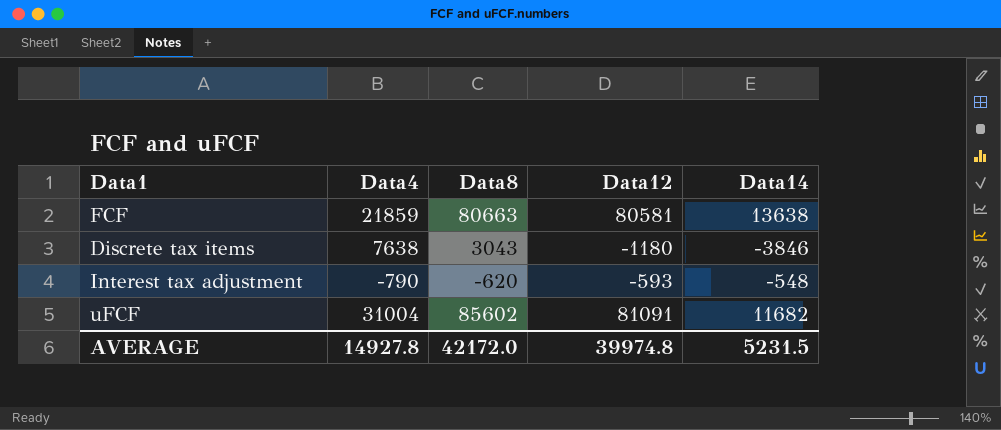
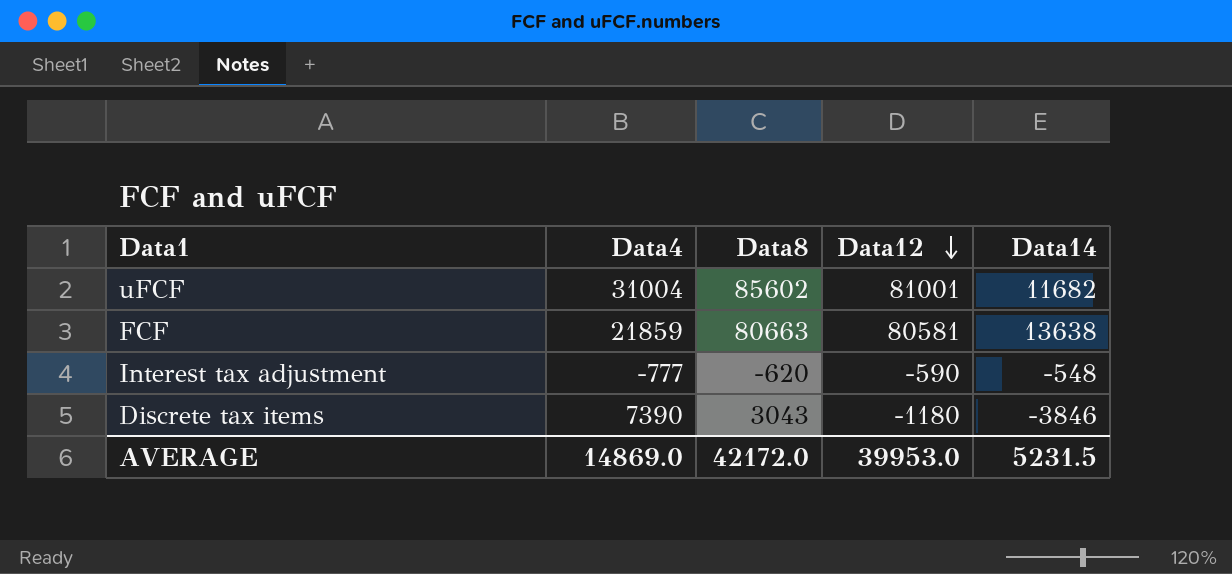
row order: none -> Data12 descending
uFCF | Data12: 81091 -> 81001
Interest tax adjustment | Data4: -790 -> -777
Interest tax adjustment | Data12: -593 -> -590
Discrete tax items | Data4: 7638 -> 7390
AVERAGE | Data4: 14927.8 -> 14869.0
AVERAGE | Data12: 39974.8 -> 39953.0

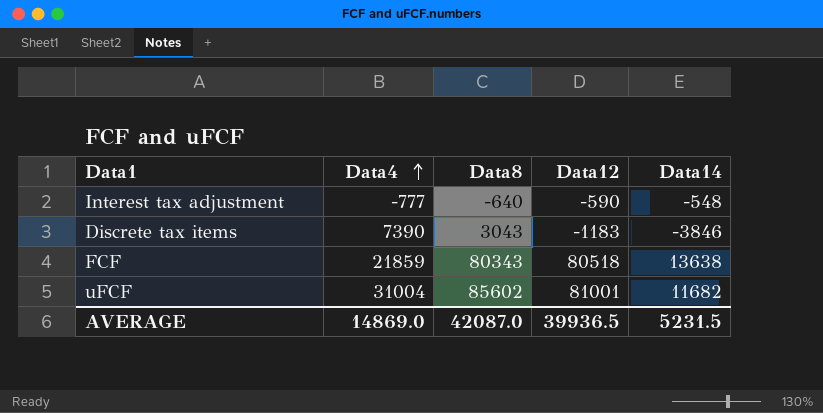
row order: Data12 descending -> Data4 ascending
Interest tax adjustment | Data8: -620 -> -640
Discrete tax items | Data12: -1180 -> -1183
FCF | Data8: 80663 -> 80343
FCF | Data12: 80581 -> 80518
AVERAGE | Data8: 42172.0 -> 42087.0
AVERAGE | Data12: 39953.0 -> 39936.5

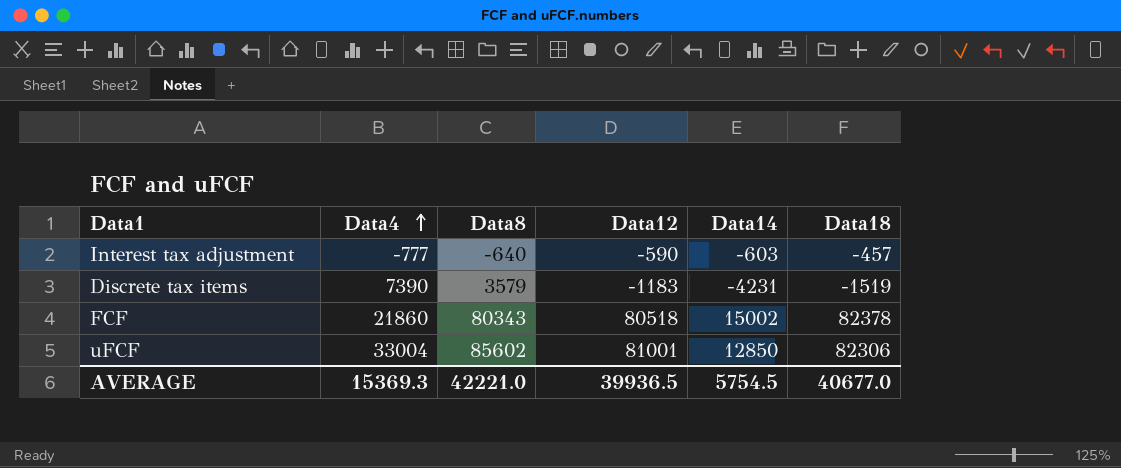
column Data18 | position: none -> 6
Interest tax adjustment | Data14: -548 -> -603
Discrete tax items | Data8: 3043 -> 3579
Discrete tax items | Data14: -3846 -> -4231
FCF | Data4: 21859 -> 21860
FCF | Data14: 13638 -> 15002
uFCF | Data4: 31004 -> 33004
uFCF | Data14: 11682 -> 12850
AVERAGE | Data4: 14869.0 -> 15369.3
AVERAGE | Data8: 42087.0 -> 42221.0
AVERAGE | Data14: 5231.5 -> 5754.5

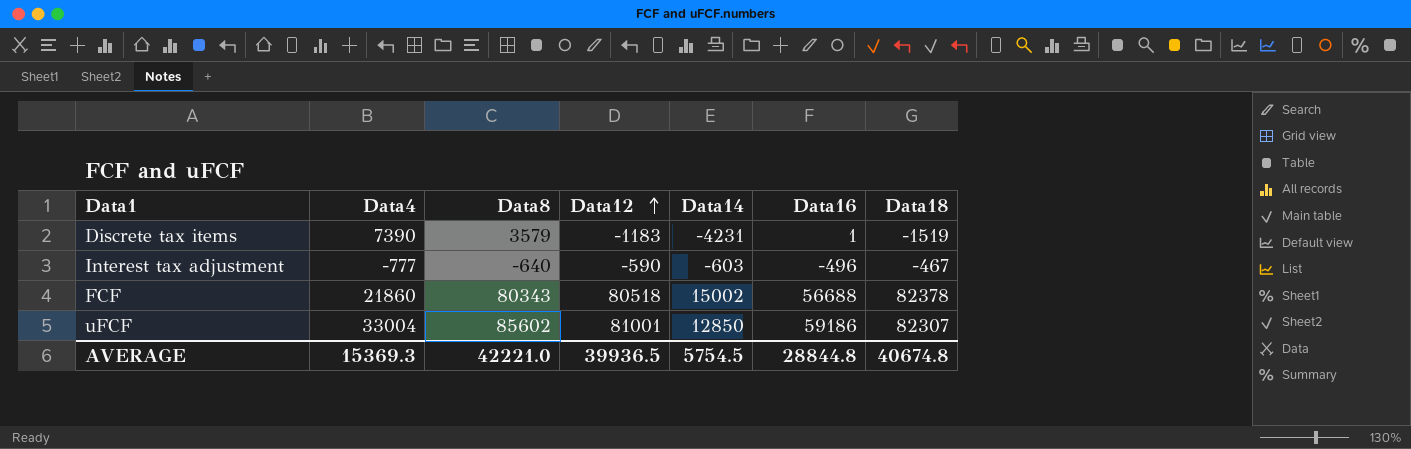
row order: Data4 ascending -> Data12 ascending
column Data16 | position: none -> 6
Interest tax adjustment | Data18: -457 -> -467
uFCF | Data18: 82306 -> 82307
AVERAGE | Data18: 40677.0 -> 40674.8

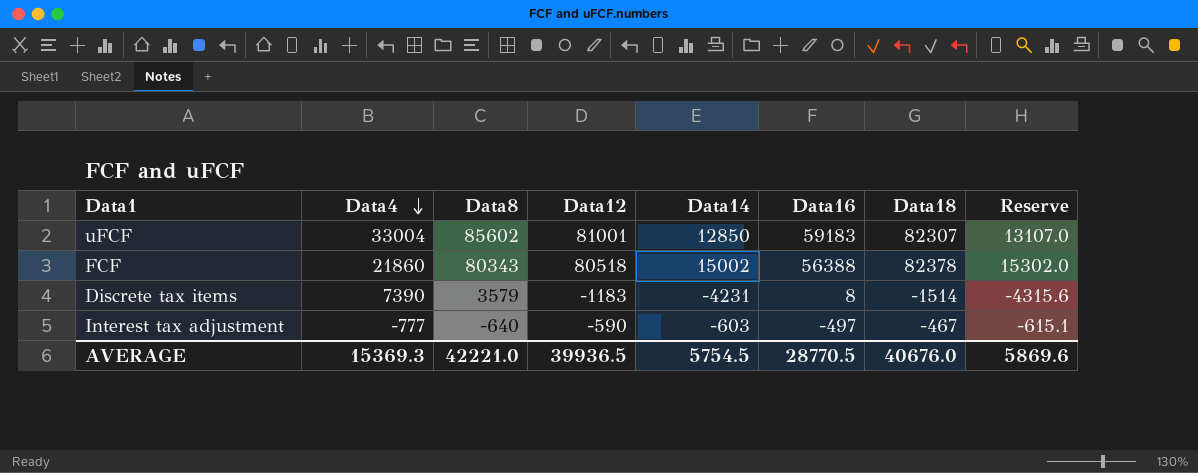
row order: Data12 ascending -> Data4 descending
column Reserve | formula: none -> [Data14] * 1.02
uFCF | Data16: 59186 -> 59183
FCF | Data16: 56688 -> 56388
Discrete tax items | Data16: 1 -> 8
Discrete tax items | Data18: -1519 -> -1514
Interest tax adjustment | Data16: -496 -> -497
AVERAGE | Data16: 28844.8 -> 28770.5
AVERAGE | Data18: 40674.8 -> 40676.0

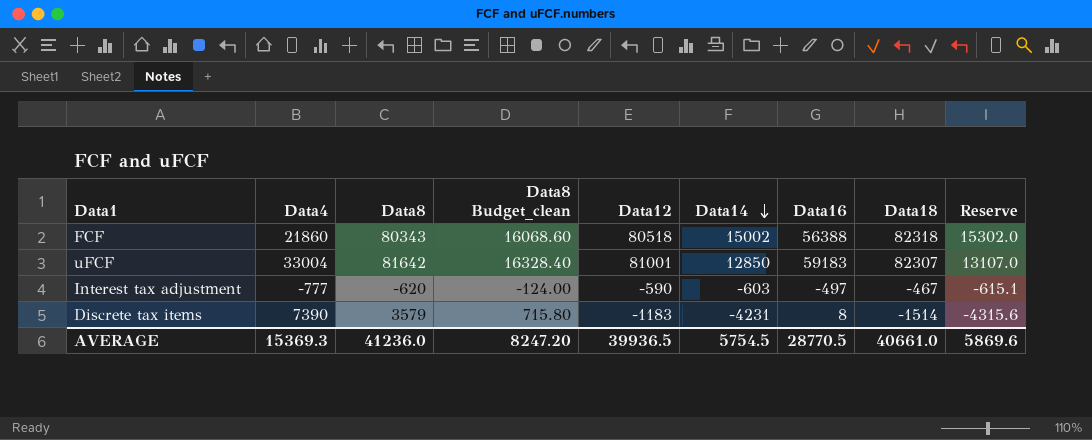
row order: Data4 descending -> Data14 descending
column Data8 Budget_clean | formula: none -> [Data8] * 0.2
FCF | Data18: 82378 -> 82318
uFCF | Data8: 85602 -> 81642
Interest tax adjustment | Data8: -640 -> -620
AVERAGE | Data8: 42221.0 -> 41236.0
AVERAGE | Data18: 40676.0 -> 40661.0

